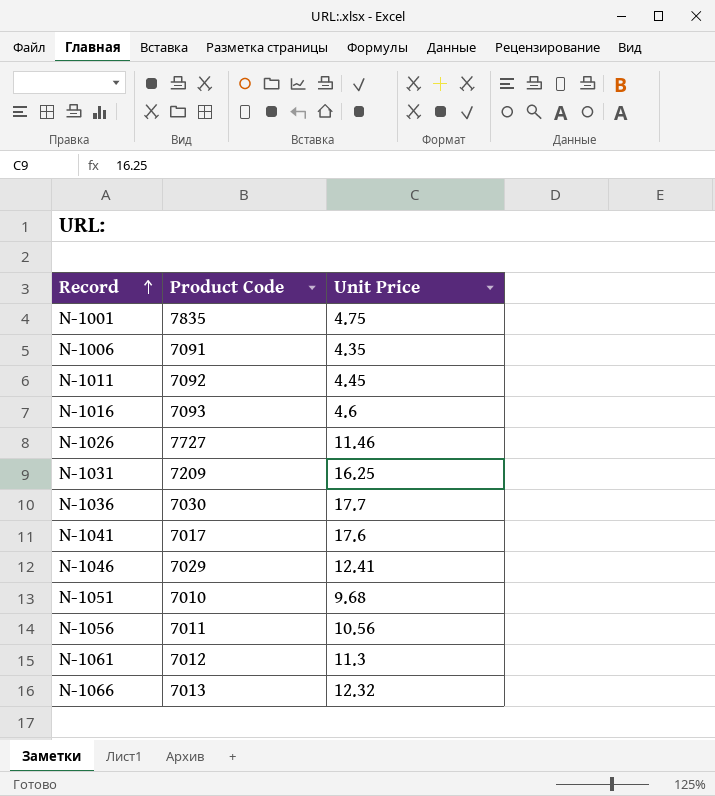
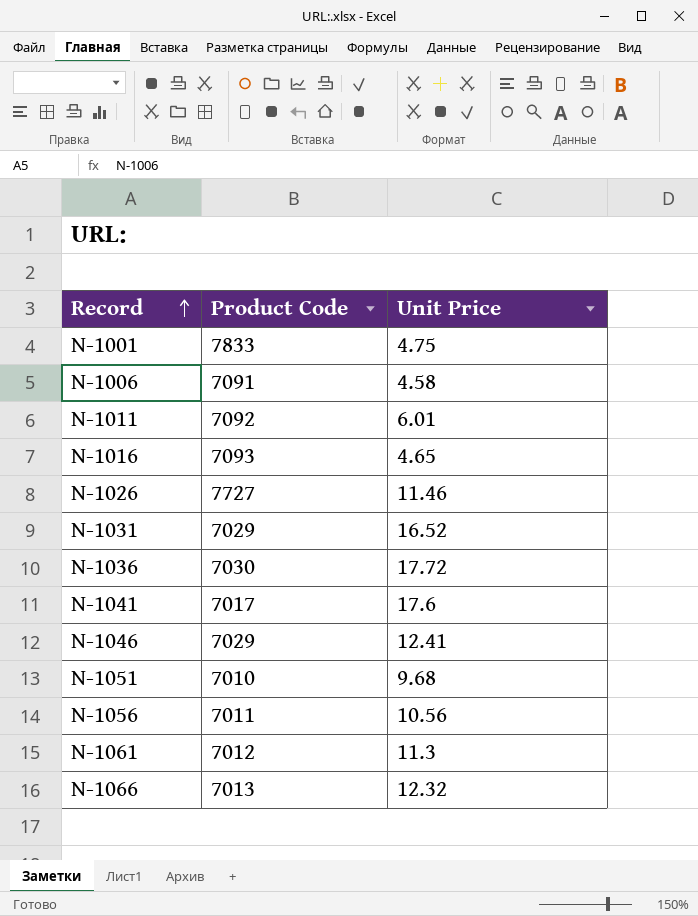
N-1001 | Product Code: 7835 -> 7833
N-1006 | Unit Price: 4.35 -> 4.58
N-1011 | Unit Price: 4.45 -> 6.01
N-1016 | Unit Price: 4.6 -> 4.65
N-1031 | Product Code: 7209 -> 7029
N-1031 | Unit Price: 16.25 -> 16.52
N-1036 | Unit Price: 17.7 -> 17.72

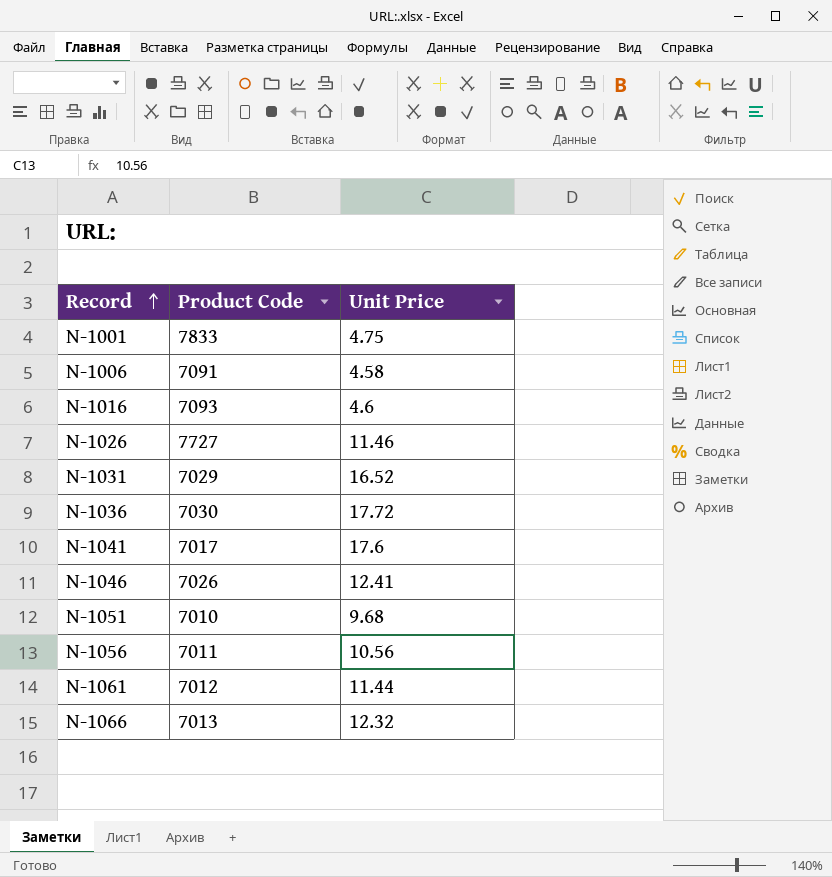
row N-1011: 7092 | 6.01 -> none
N-1016 | Unit Price: 4.65 -> 4.6
N-1046 | Product Code: 7029 -> 7026
N-1061 | Unit Price: 11.3 -> 11.44

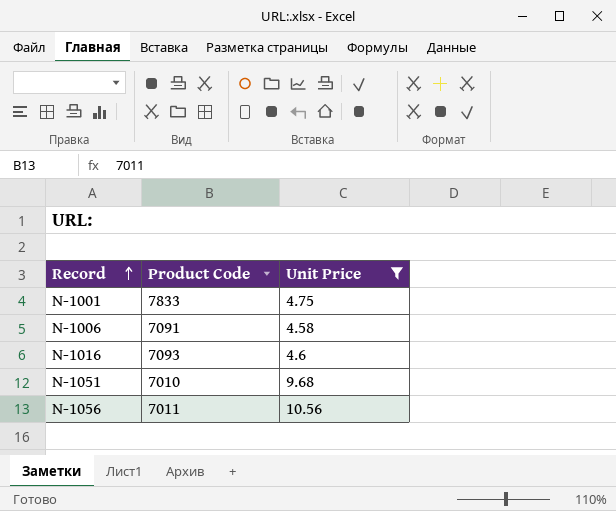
filter: none -> Unit Price <= 10.56

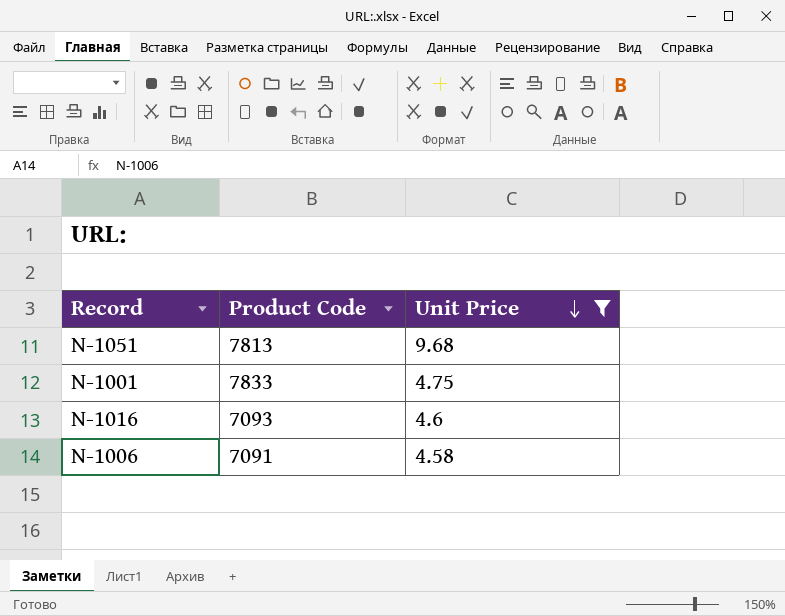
row order: Record ascending -> Unit Price descending
row N-1056: 7011 | 10.56 -> none
N-1051 | Product Code: 7010 -> 7813

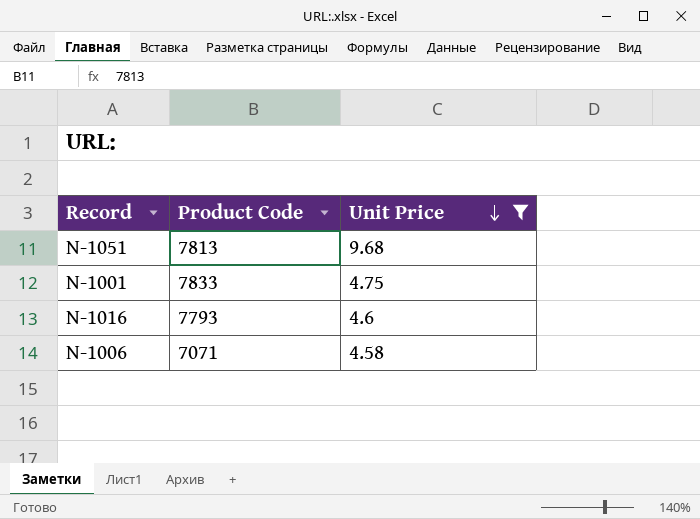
N-1016 | Product Code: 7093 -> 7793
N-1006 | Product Code: 7091 -> 7071

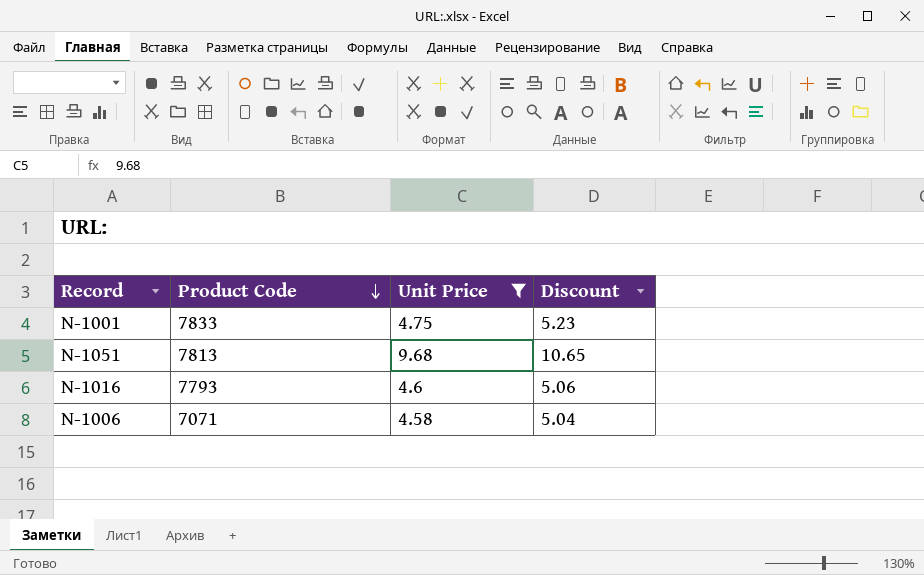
row order: Unit Price descending -> Product Code descending
column Discount | formula: none -> [Unit Price] * 1.1

